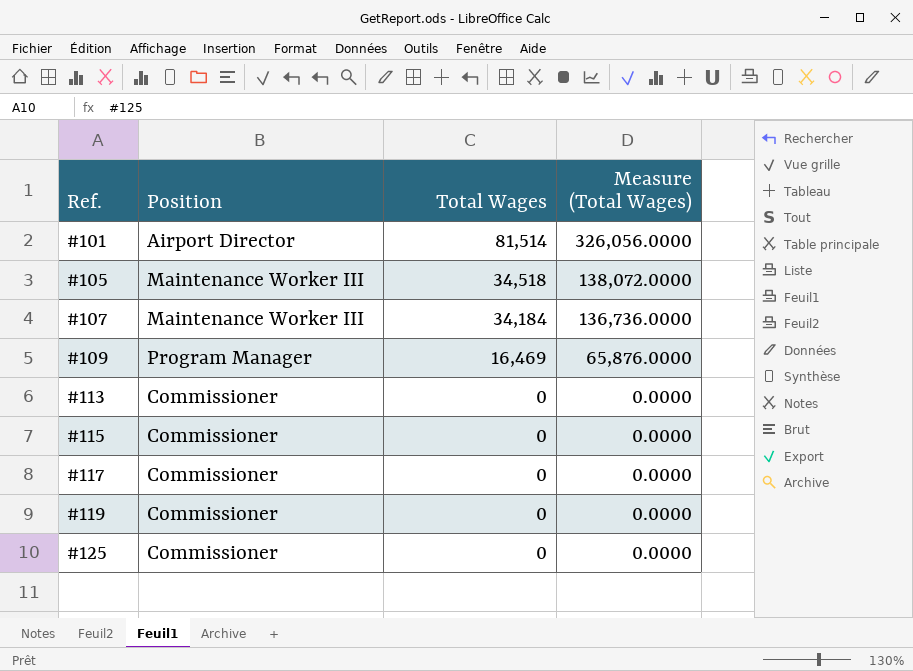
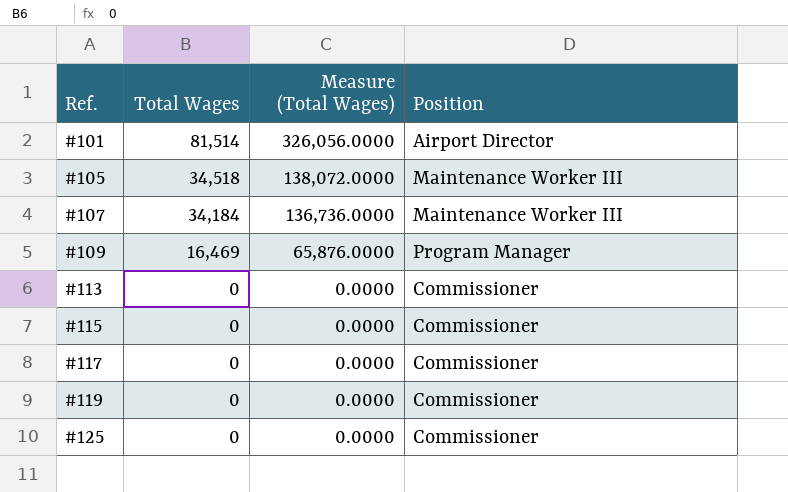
column Position | position: 2 -> 4

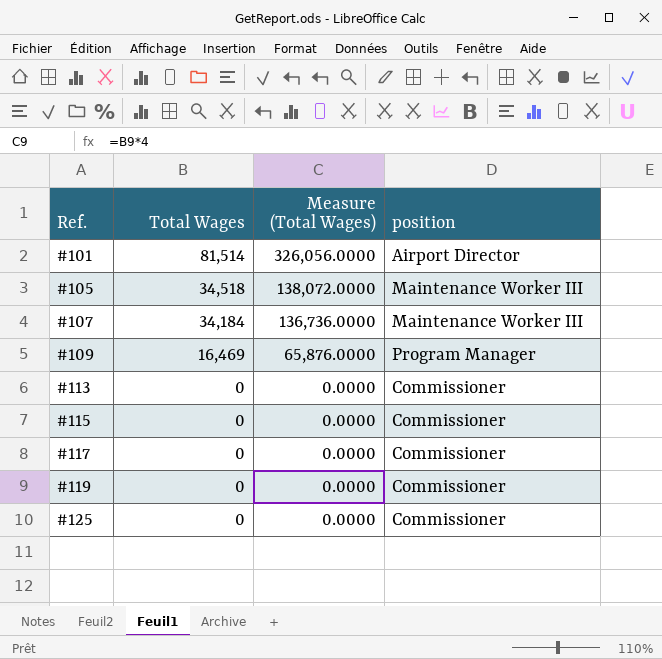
column name: Position -> position

